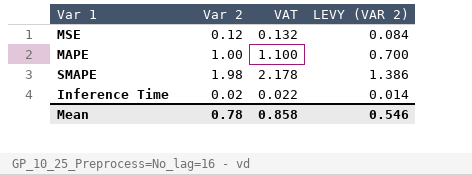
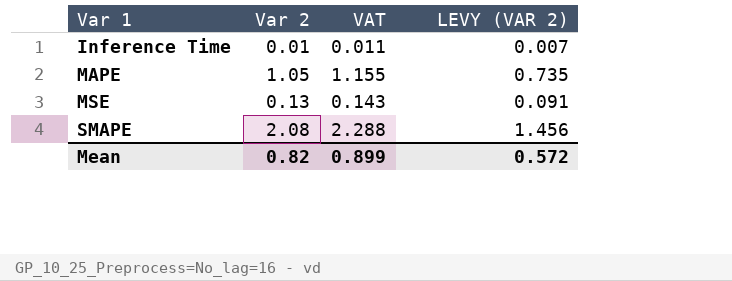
row order: none -> Var 1 ascending
Inference Time | Var 2: 0.02 -> 0.01
Inference Time | VAT: 0.022 -> 0.011
Inference Time | LEVY (VAR 2): 0.014 -> 0.007
MAPE | Var 2: 1.00 -> 1.05
MAPE | VAT: 1.100 -> 1.155
MAPE | LEVY (VAR 2): 0.700 -> 0.735
MSE | Var 2: 0.12 -> 0.13
MSE | VAT: 0.132 -> 0.143
MSE | LEVY (VAR 2): 0.084 -> 0.091
SMAPE | Var 2: 1.98 -> 2.08
SMAPE | VAT: 2.178 -> 2.288
SMAPE | LEVY (VAR 2): 1.386 -> 1.456
Mean | Var 2: 0.78 -> 0.82
Mean | VAT: 0.858 -> 0.899
Mean | LEVY (VAR 2): 0.546 -> 0.572

